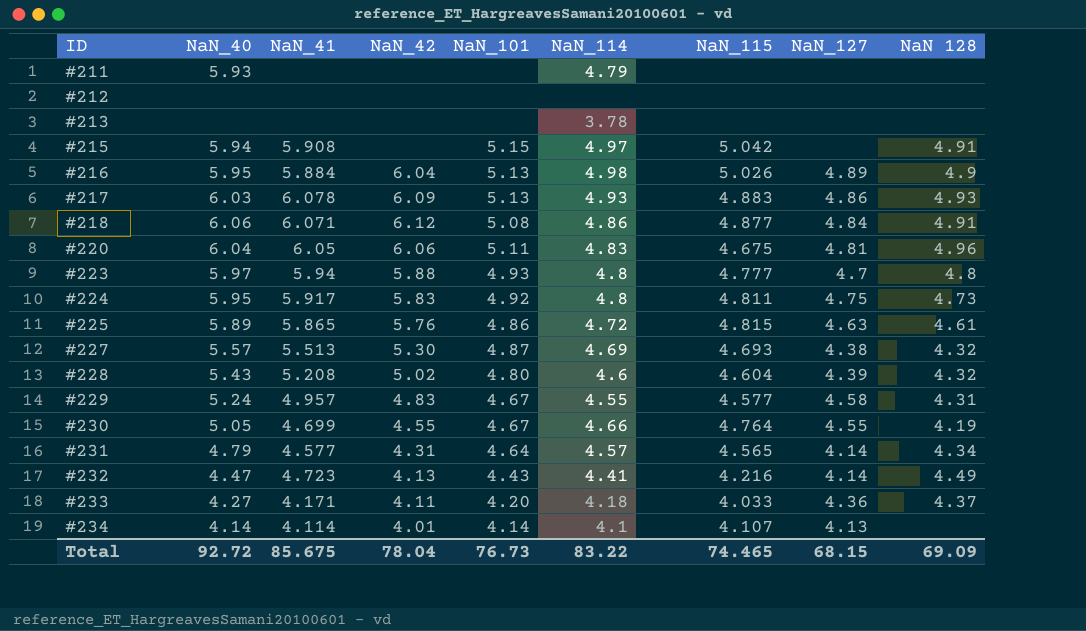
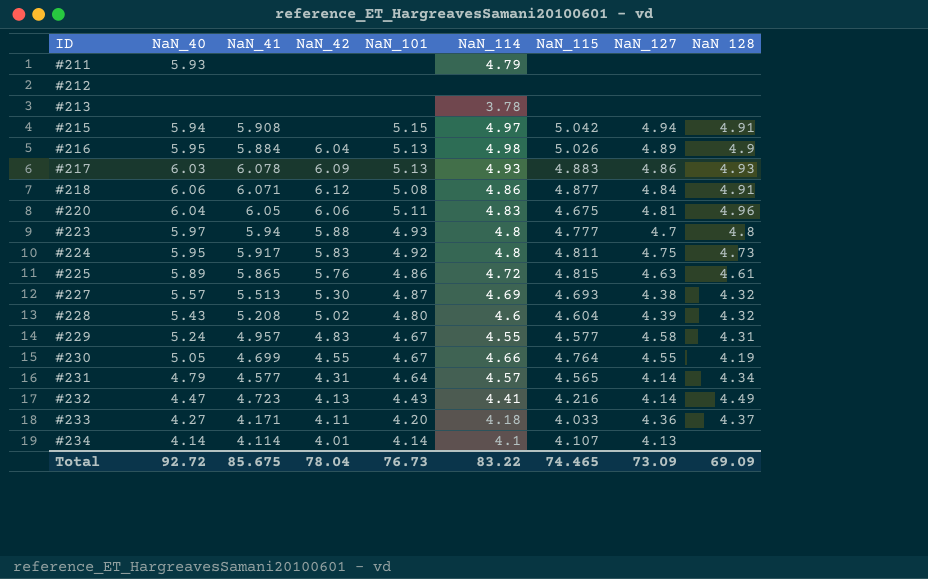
#215 | NaN_127: none -> 4.94
Total | NaN_127: 68.15 -> 73.09

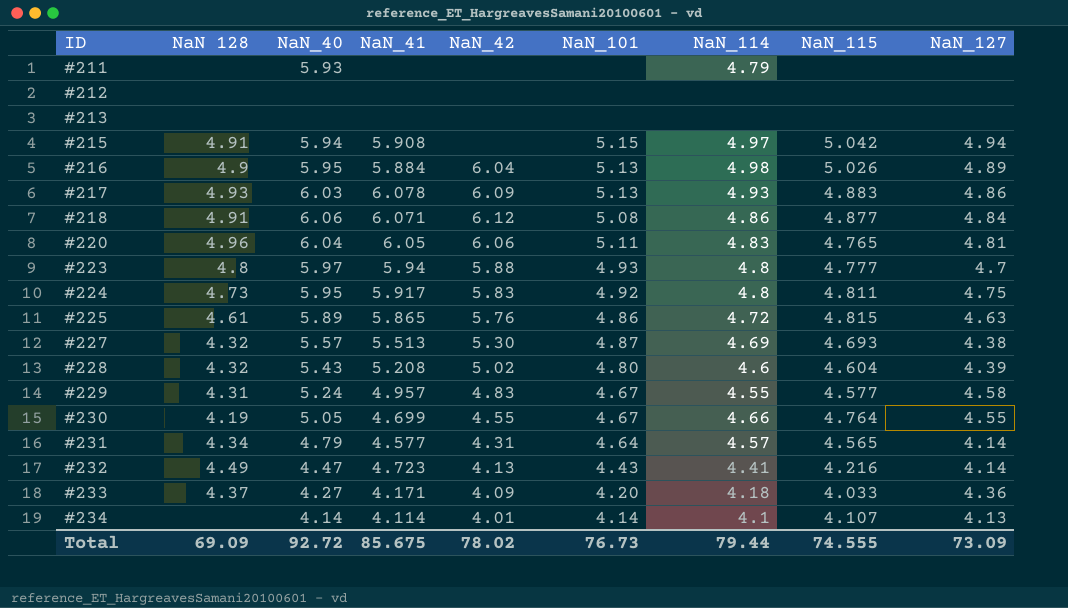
column NaN 128 | position: 9 -> 2
#213 | NaN_114: 3.78 -> none
#220 | NaN_115: 4.675 -> 4.765
#233 | NaN_42: 4.11 -> 4.09
Total | NaN_42: 78.04 -> 78.02
Total | NaN_114: 83.22 -> 79.44
Total | NaN_115: 74.465 -> 74.555

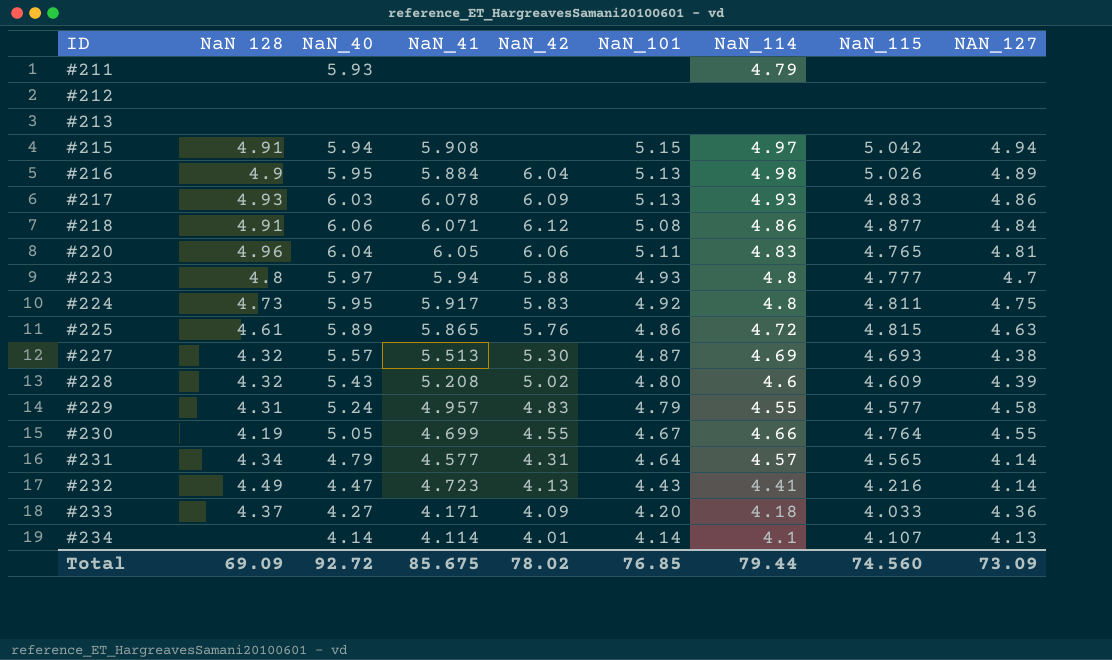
column name: NaN_127 -> NAN_127
#228 | NaN_115: 4.604 -> 4.609
#229 | NaN_101: 4.67 -> 4.79
Total | NaN_101: 76.73 -> 76.85
Total | NaN_115: 74.555 -> 74.560

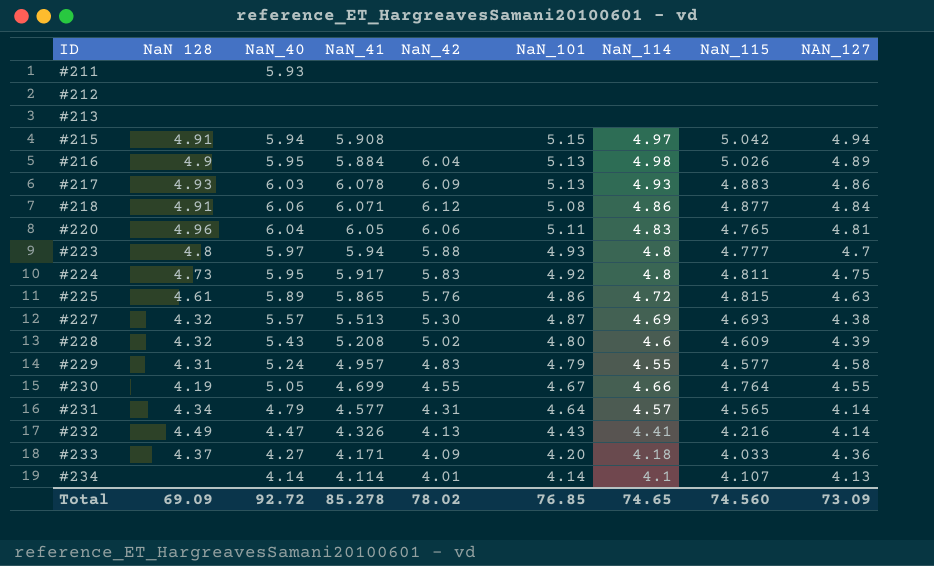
#211 | NaN_114: 4.79 -> none
#232 | NaN_41: 4.723 -> 4.326
Total | NaN_41: 85.675 -> 85.278
Total | NaN_114: 79.44 -> 74.65

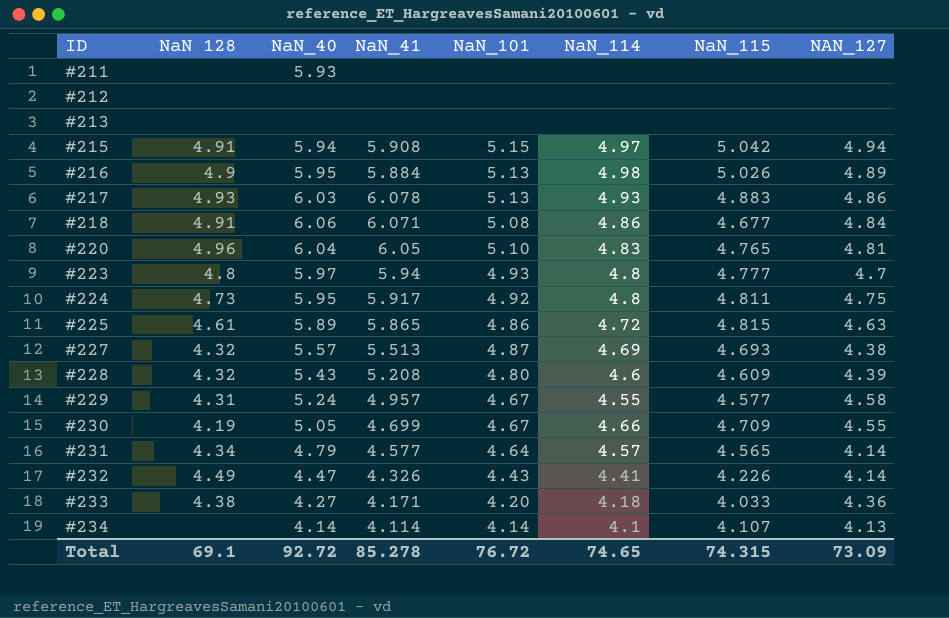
column NaN_42 | position: 5 -> none
#218 | NaN_115: 4.877 -> 4.677
#220 | NaN_101: 5.11 -> 5.10
#229 | NaN_101: 4.79 -> 4.67
#230 | NaN_115: 4.764 -> 4.709
#232 | NaN_115: 4.216 -> 4.226
#233 | NaN 128: 4.37 -> 4.38
Total | NaN 128: 69.09 -> 69.1
Total | NaN_101: 76.85 -> 76.72
Total | NaN_115: 74.560 -> 74.315

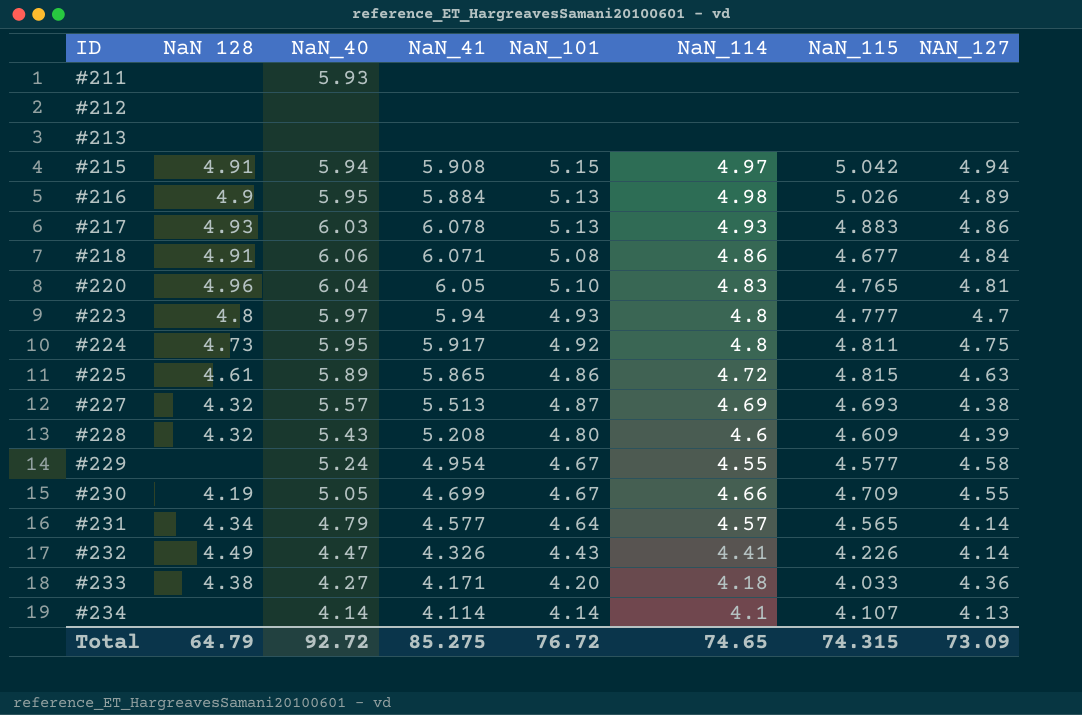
#229 | NaN 128: 4.31 -> none
#229 | NaN_41: 4.957 -> 4.954
Total | NaN 128: 69.1 -> 64.79
Total | NaN_41: 85.278 -> 85.275

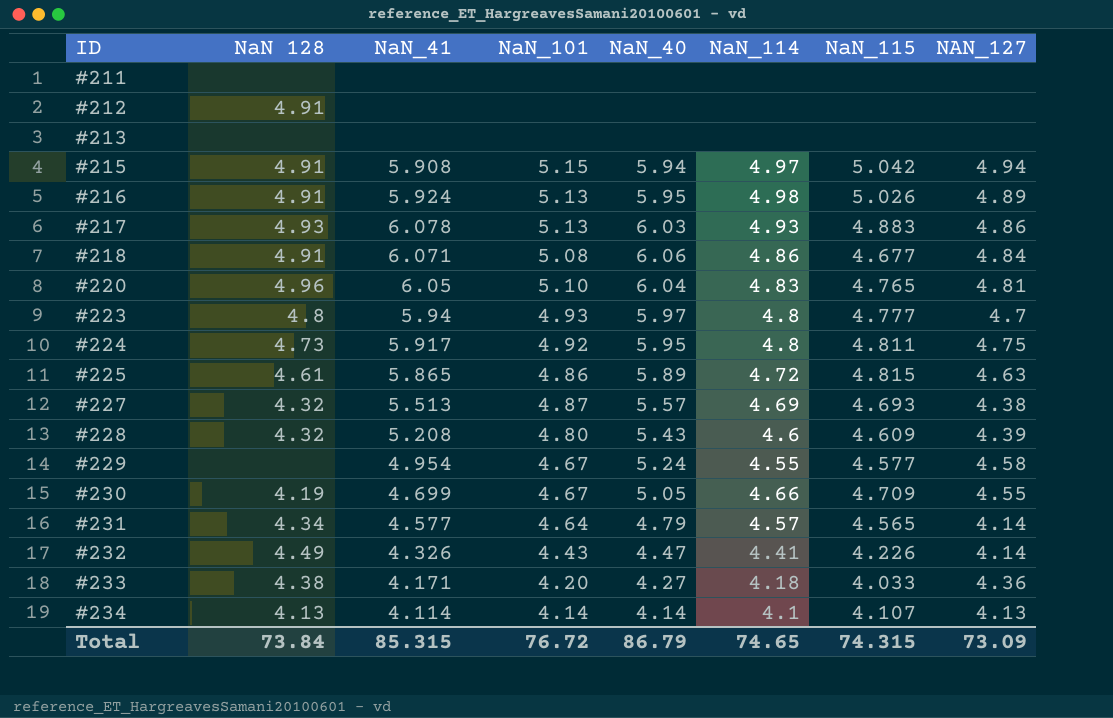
column NaN_40 | position: 3 -> 5
#211 | NaN_40: 5.93 -> none
#212 | NaN 128: none -> 4.91
#216 | NaN 128: 4.9 -> 4.91
#216 | NaN_41: 5.884 -> 5.924
#234 | NaN 128: none -> 4.13
Total | NaN 128: 64.79 -> 73.84
Total | NaN_41: 85.275 -> 85.315
Total | NaN_40: 92.72 -> 86.79

